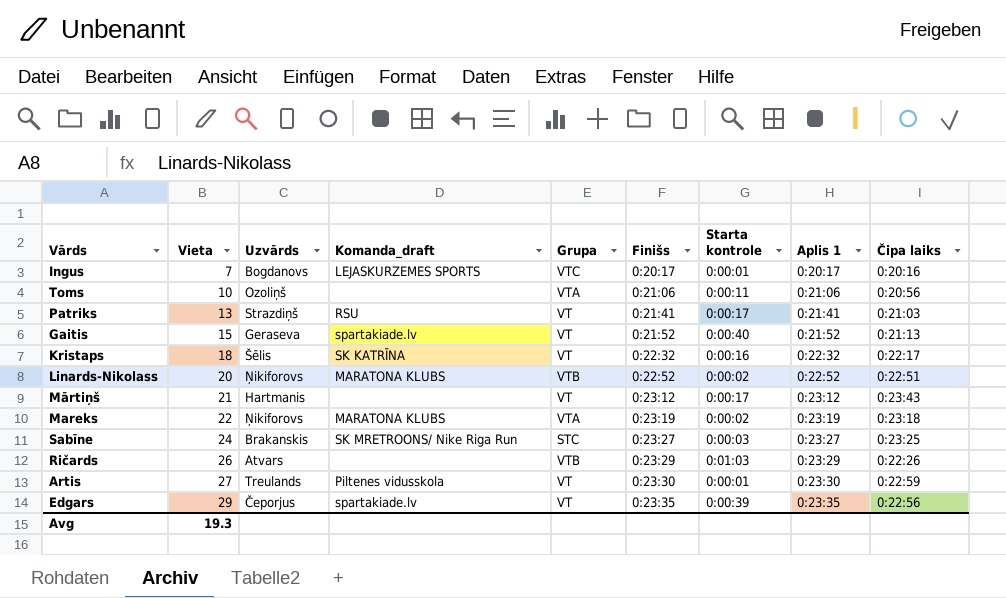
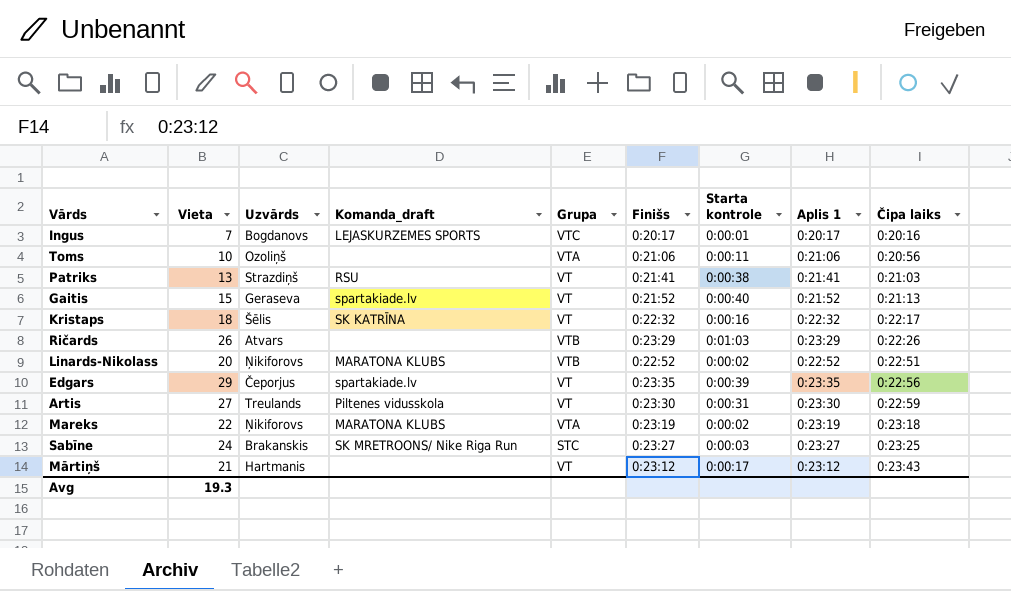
row order: Vieta ascending -> Čipa laiks ascending
Patriks | Starta kontrole: 0:00:17 -> 0:00:38
Artis | Starta kontrole: 0:00:01 -> 0:00:31

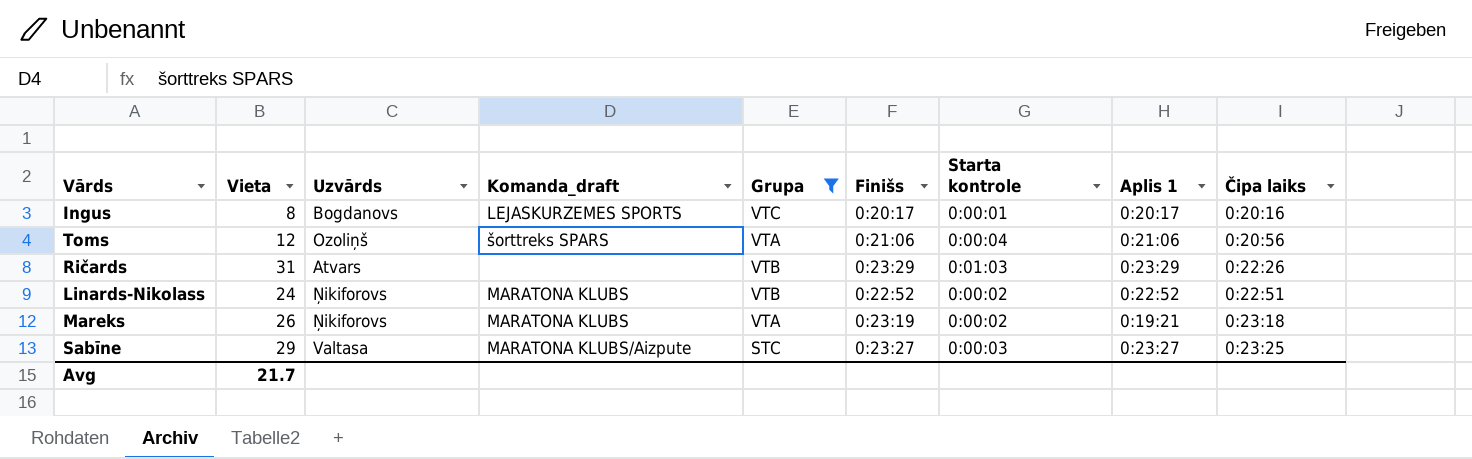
filter: none -> Grupa != VT
Ingus | Vieta: 7 -> 8
Toms | Vieta: 10 -> 12
Toms | Komanda_draft: none -> šorttreks SPARS
Toms | Starta kontrole: 0:00:11 -> 0:00:04
Ričards | Vieta: 26 -> 31
Linards-Nikolass | Vieta: 20 -> 24
Mareks | Vieta: 22 -> 26
Mareks | Aplis 1: 0:23:19 -> 0:19:21
Sabīne | Vieta: 24 -> 29
Sabīne | Uzvārds: Brakanskis -> Valtasa
Sabīne | Komanda_draft: SK MRETROONS/ Nike Riga Run -> MARATONA KLUBS/Aizpute
Avg | Vieta: 19.3 -> 21.7

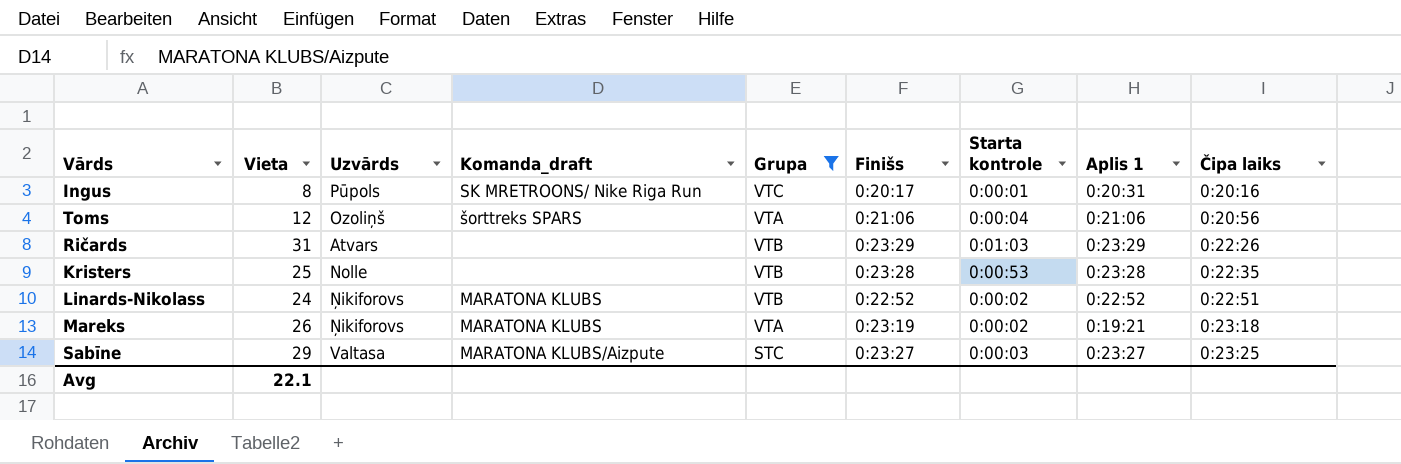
Ingus | Uzvārds: Bogdanovs -> Pūpols
Ingus | Komanda_draft: LEJASKURZEMES SPORTS -> SK MRETROONS/ Nike Riga Run
Ingus | Aplis 1: 0:20:17 -> 0:20:31
row Kristers: none -> 25 | Nolle | none | VTB | 0:23:28 | 0:00:53 | 0:23:28 | 0:22:35
Avg | Vieta: 21.7 -> 22.1

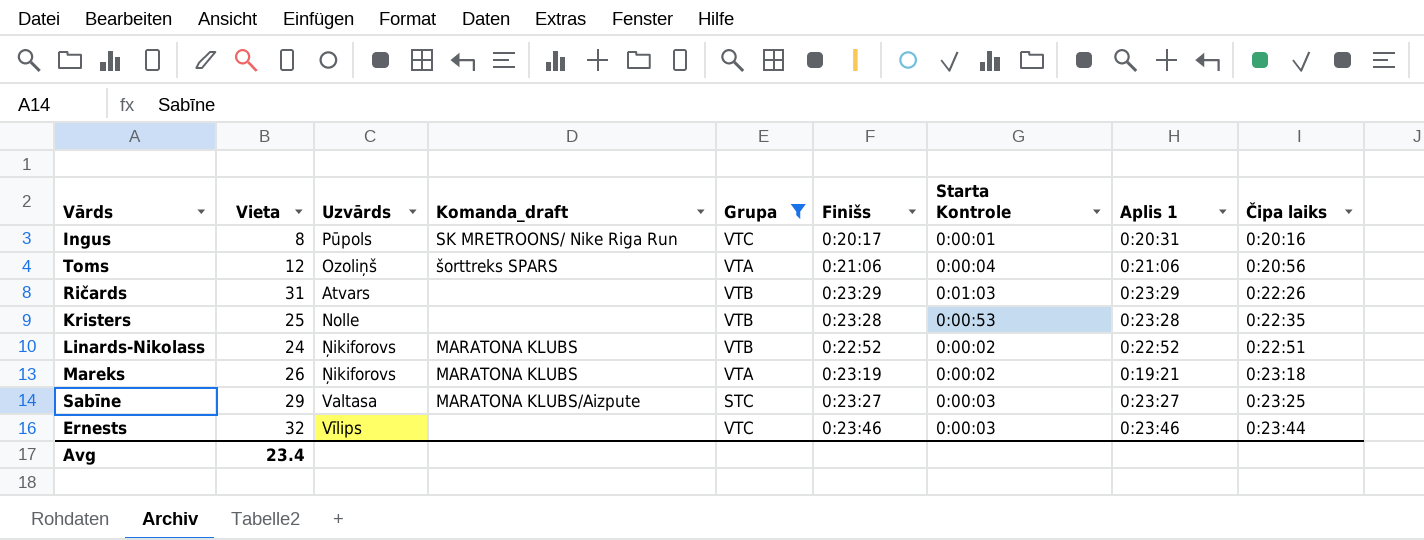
column name: Starta kontrole -> Starta Kontrole
row Ernests: none -> 32 | Vīlips | none | VTC | 0:23:46 | 0:00:03 | 0:23:46 | 0:23:44
Avg | Vieta: 22.1 -> 23.4

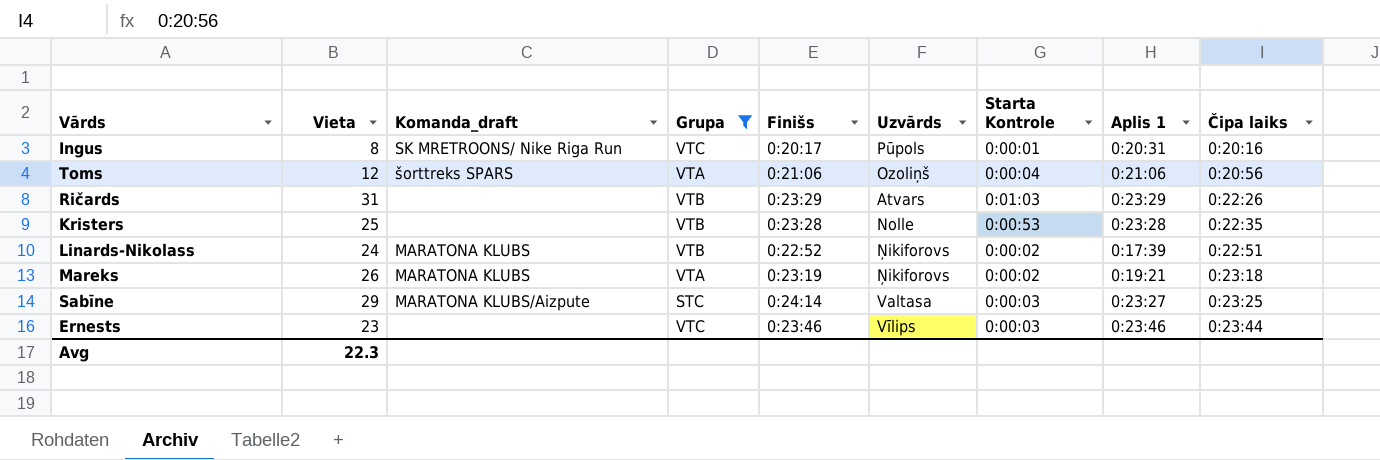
column Uzvārds | position: 3 -> 6
Linards-Nikolass | Aplis 1: 0:22:52 -> 0:17:39
Sabīne | Finišs: 0:23:27 -> 0:24:14
Ernests | Vieta: 32 -> 23
Avg | Vieta: 23.4 -> 22.3

